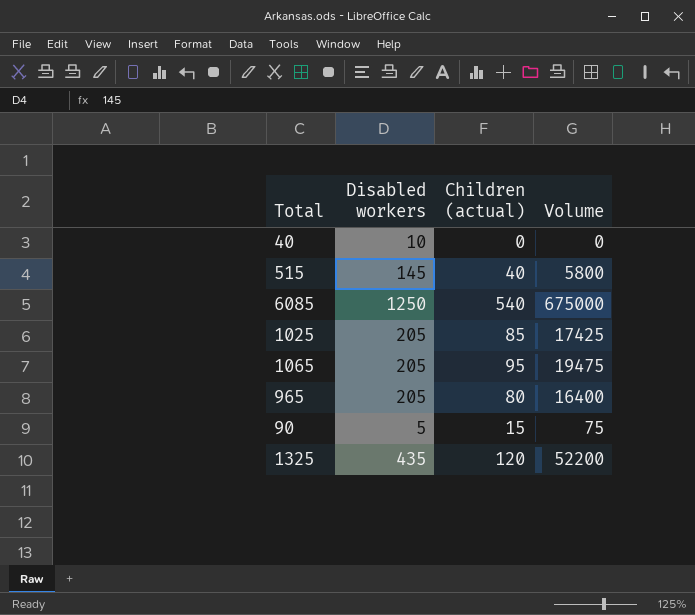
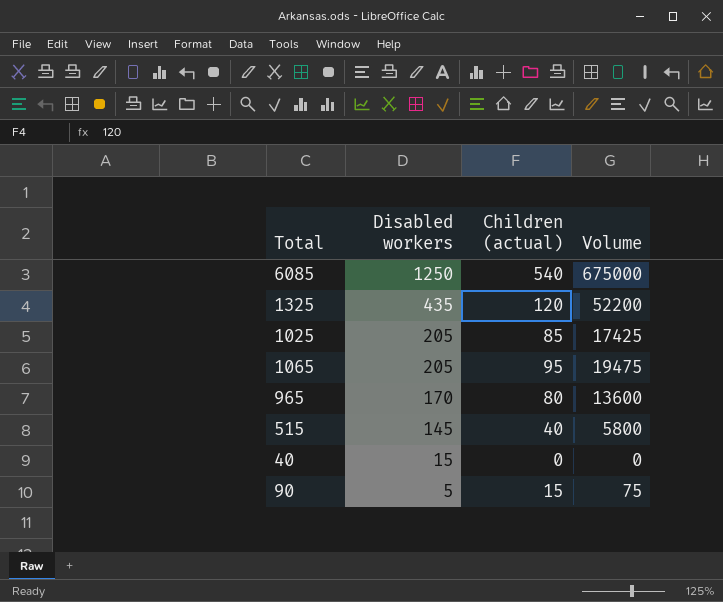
row order: none -> Disabled workers descending
965 | Disabled workers: 205 -> 170
965 | Volume: 16400 -> 13600
40 | Disabled workers: 10 -> 15

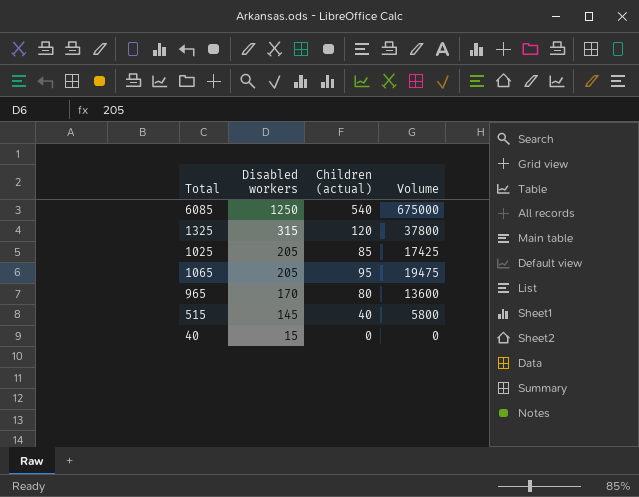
row 90: 5 | 15 | 75 -> none
1325 | Disabled workers: 435 -> 315
1325 | Volume: 52200 -> 37800

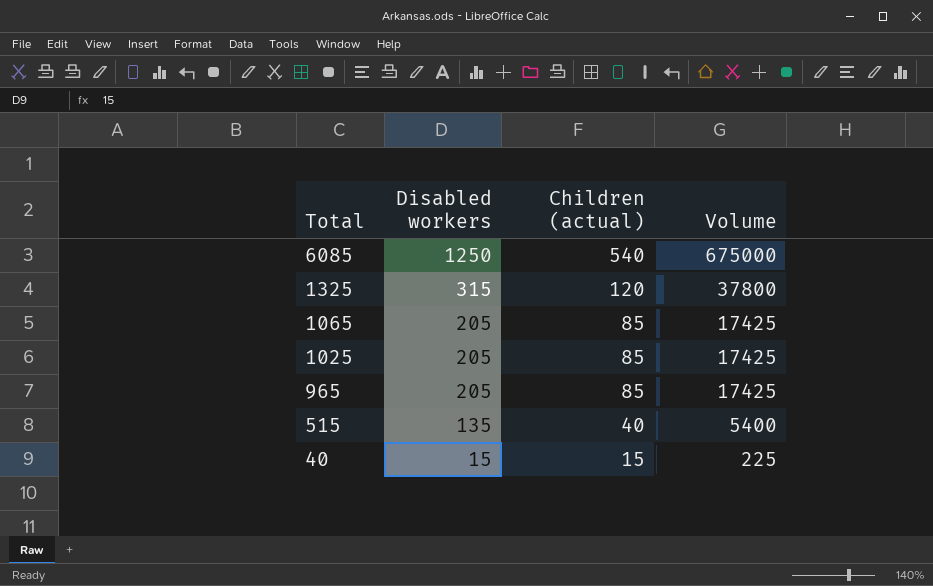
row order: Disabled workers descending -> Total descending
1065 | Children (actual): 95 -> 85
1065 | Volume: 19475 -> 17425
965 | Disabled workers: 170 -> 205
965 | Children (actual): 80 -> 85
965 | Volume: 13600 -> 17425
515 | Disabled workers: 145 -> 135
515 | Volume: 5800 -> 5400
40 | Children (actual): 0 -> 15
40 | Volume: 0 -> 225

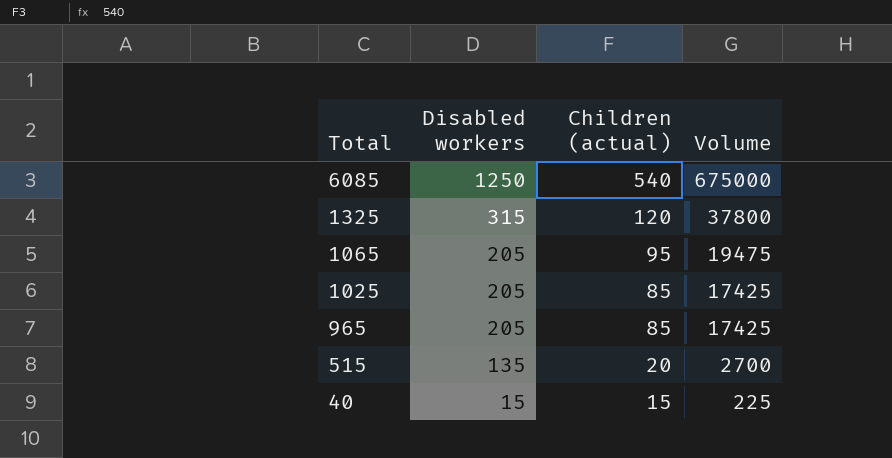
1065 | Children (actual): 85 -> 95
1065 | Volume: 17425 -> 19475
515 | Children (actual): 40 -> 20
515 | Volume: 5400 -> 2700

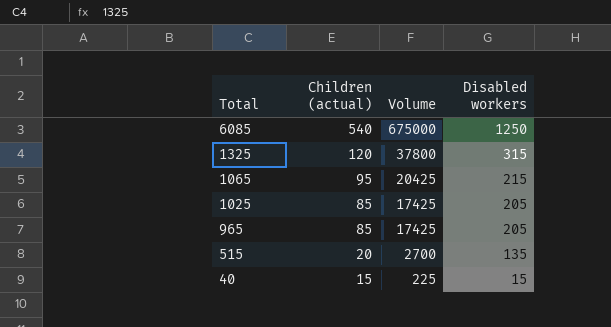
column Disabled workers | position: 2 -> 4
1065 | Volume: 19475 -> 20425
1065 | Disabled workers: 205 -> 215

